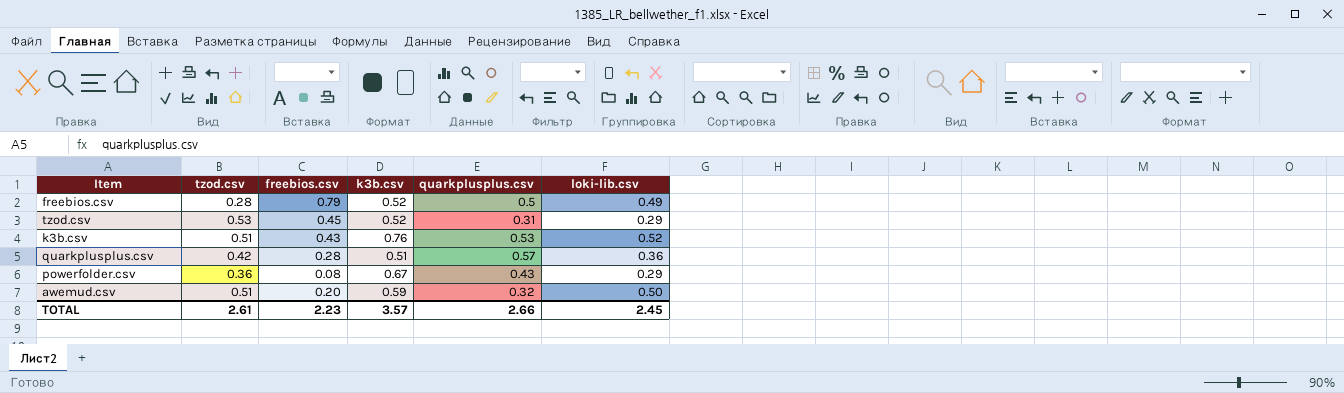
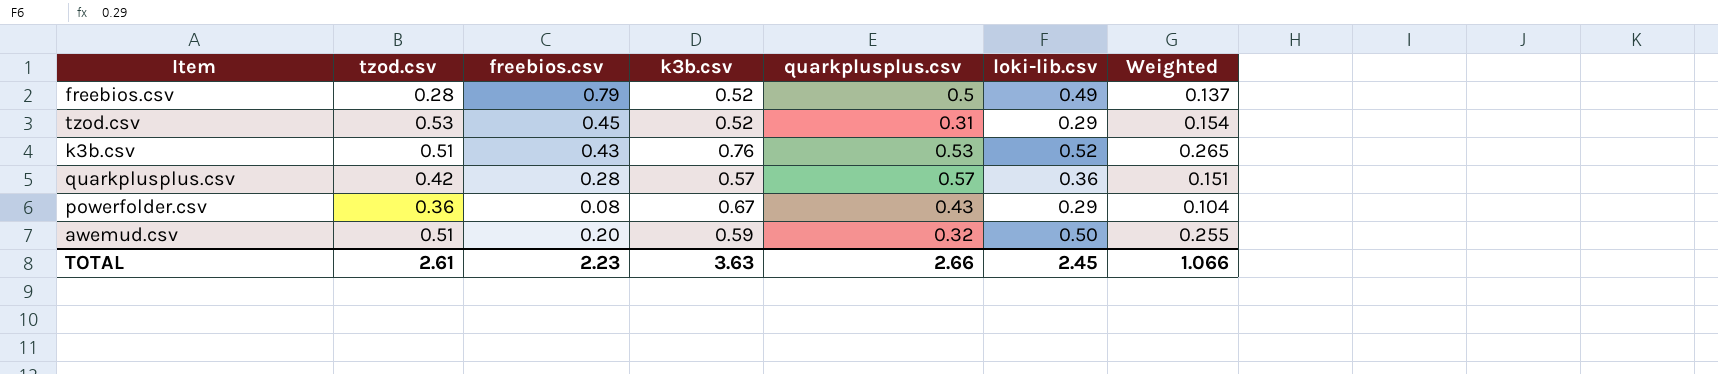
column Weighted | formula: none -> [tzod.csv] * [loki-lib.csv]
quarkplusplus.csv | k3b.csv: 0.51 -> 0.57
TOTAL | k3b.csv: 3.57 -> 3.63

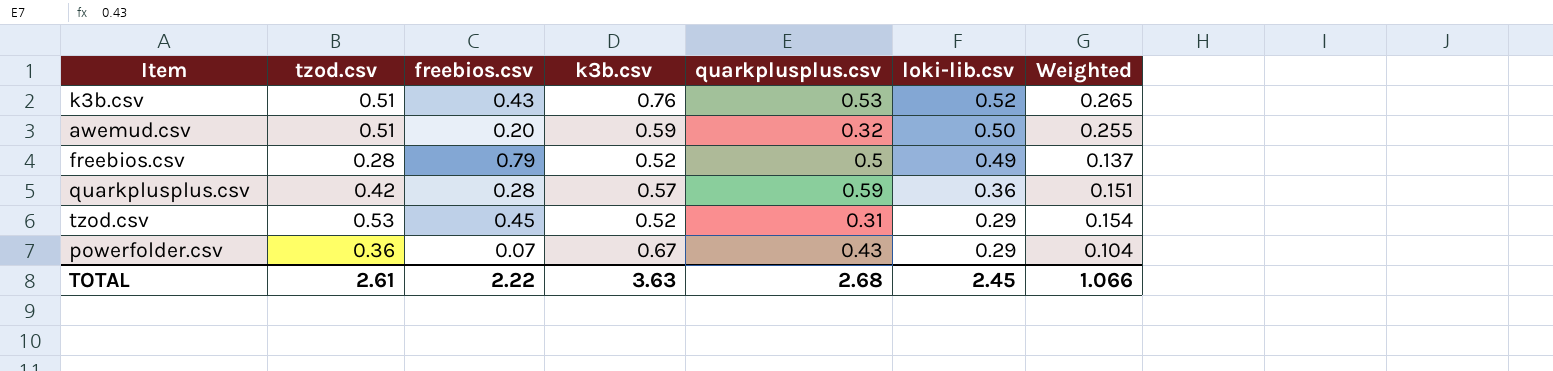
row order: none -> loki-lib.csv descending
quarkplusplus.csv | quarkplusplus.csv: 0.57 -> 0.59
powerfolder.csv | freebios.csv: 0.08 -> 0.07
TOTAL | freebios.csv: 2.23 -> 2.22
TOTAL | quarkplusplus.csv: 2.66 -> 2.68

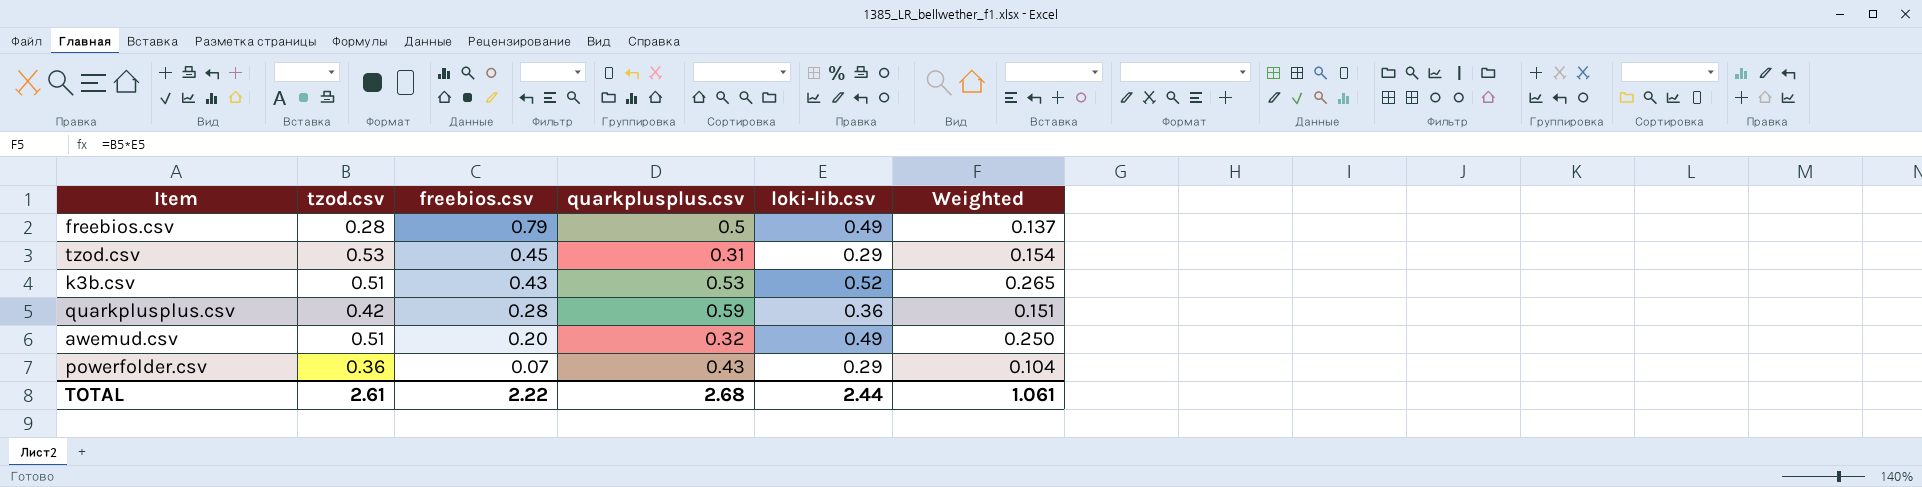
row order: loki-lib.csv descending -> freebios.csv descending
column k3b.csv | position: 4 -> none
awemud.csv | loki-lib.csv: 0.50 -> 0.49
awemud.csv | Weighted: 0.255 -> 0.250
TOTAL | loki-lib.csv: 2.45 -> 2.44
TOTAL | Weighted: 1.066 -> 1.061

